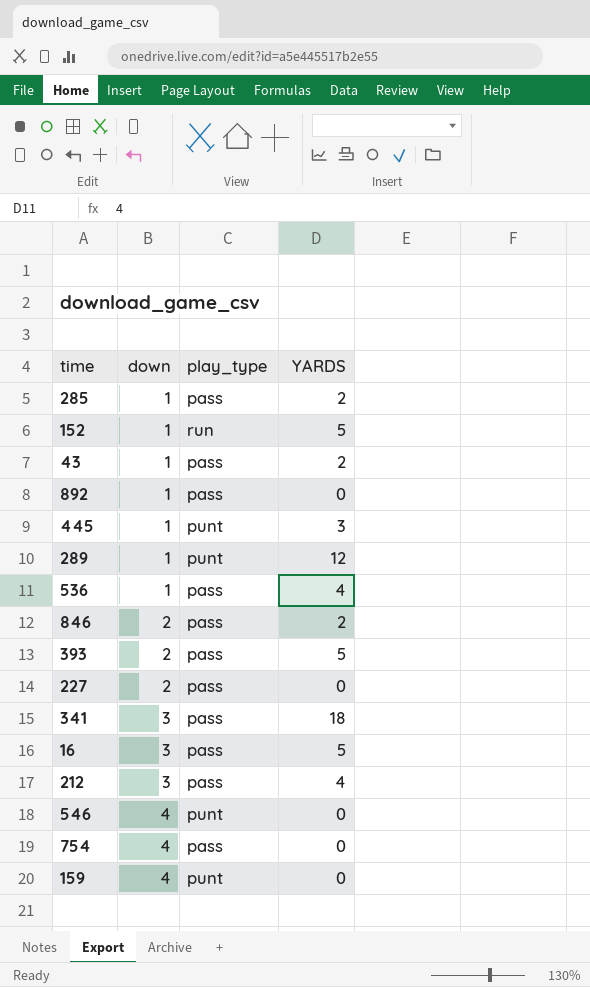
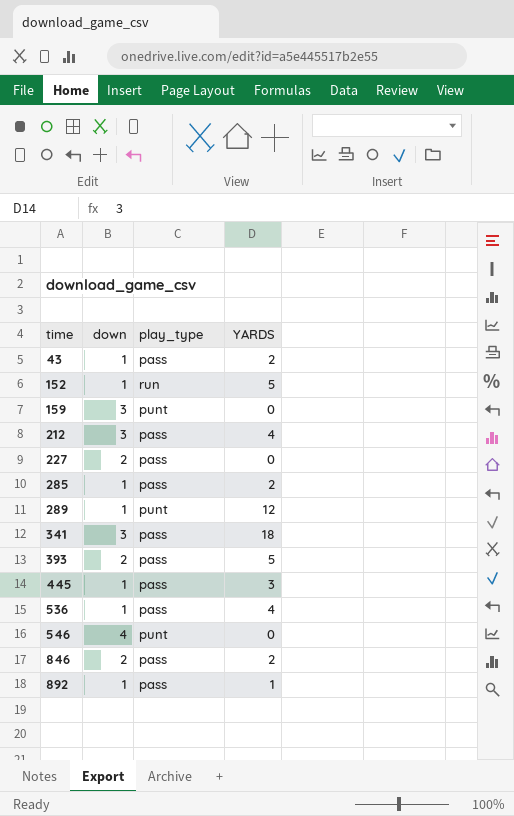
row order: down ascending -> time ascending
row 16: 3 | pass | 5 -> none
row 754: 4 | pass | 0 -> none
159 | down: 4 -> 3
445 | play_type: punt -> pass
892 | YARDS: 0 -> 1

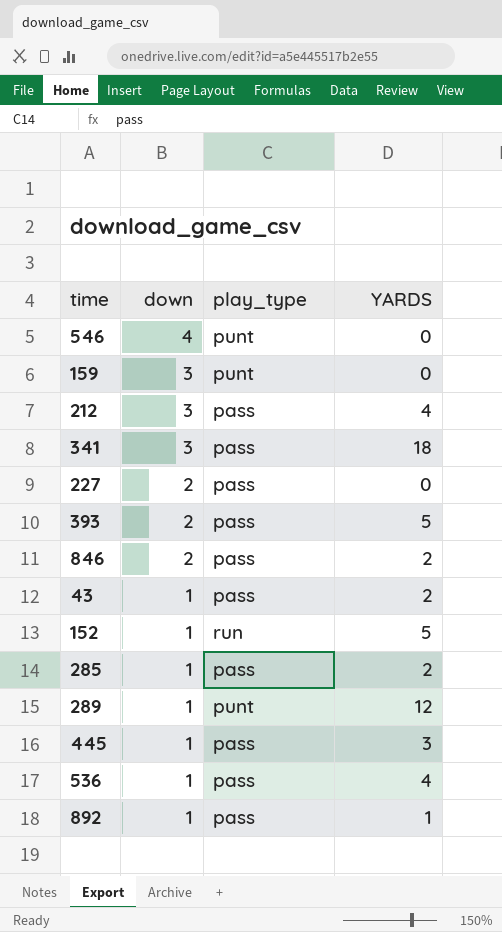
row order: time ascending -> down descending

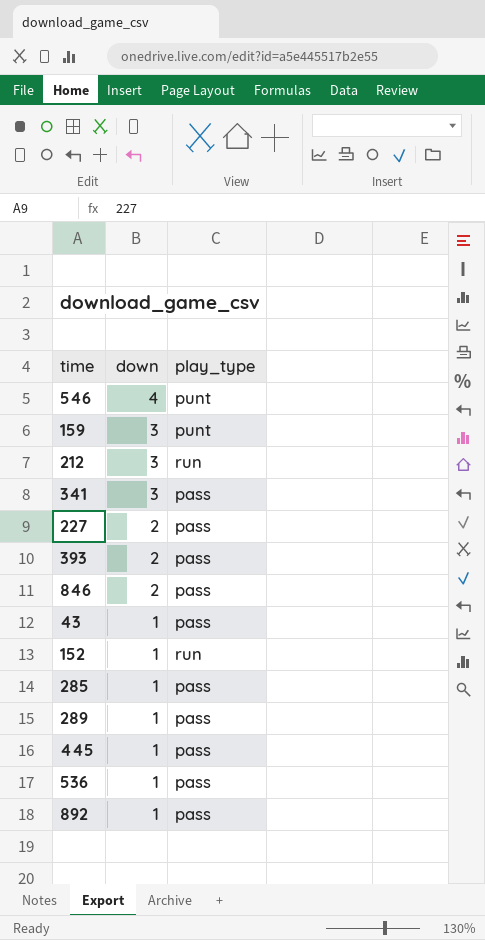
column YARDS | position: 4 -> none
212 | play_type: pass -> run
289 | play_type: punt -> pass

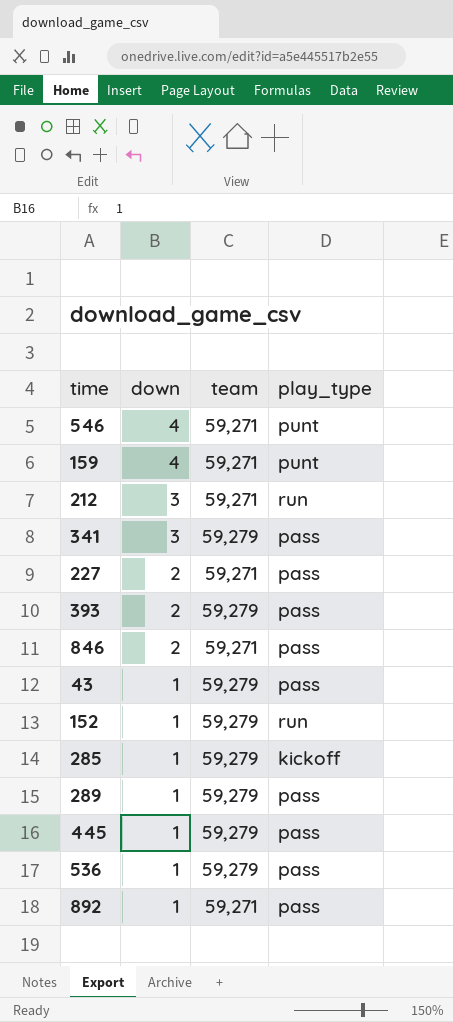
column team | position: none -> 3
159 | down: 3 -> 4
285 | play_type: pass -> kickoff

